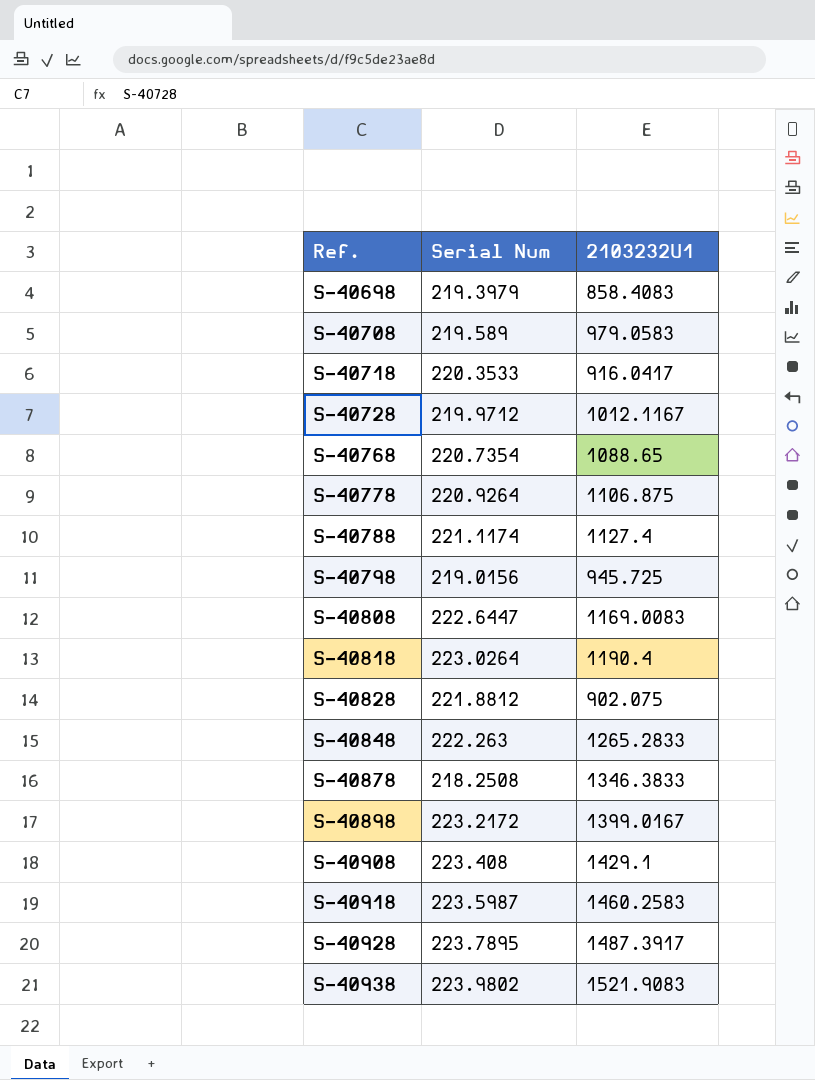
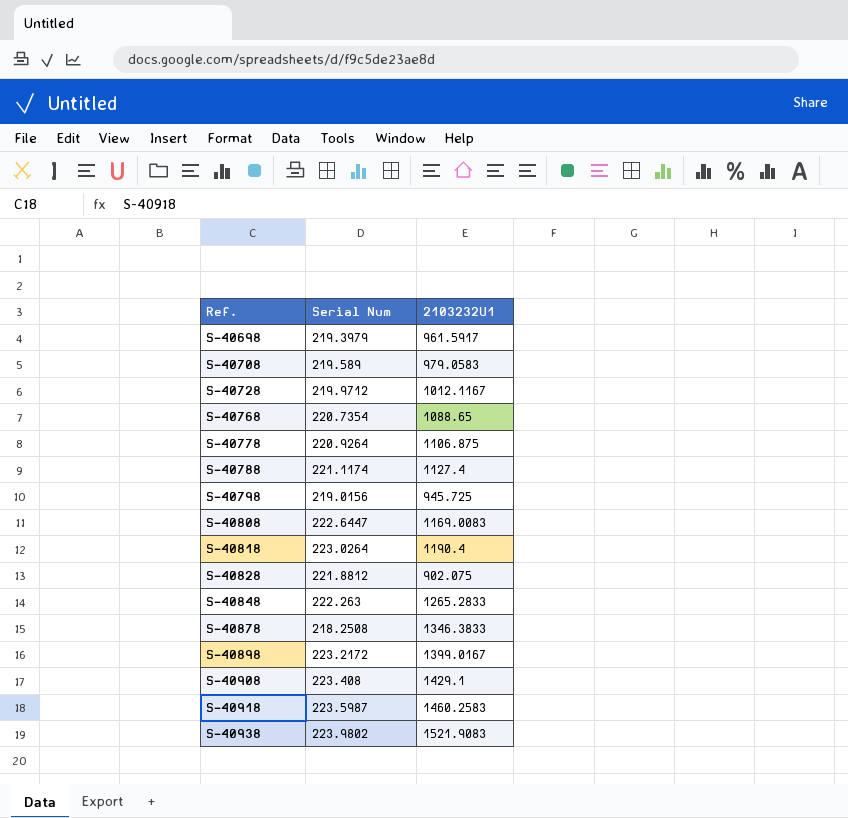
row S-40718: 220.3533 | 916.0417 -> none
row S-40928: 223.7895 | 1487.3917 -> none
S-40698 | 2103232U1: 858.4083 -> 961.5917

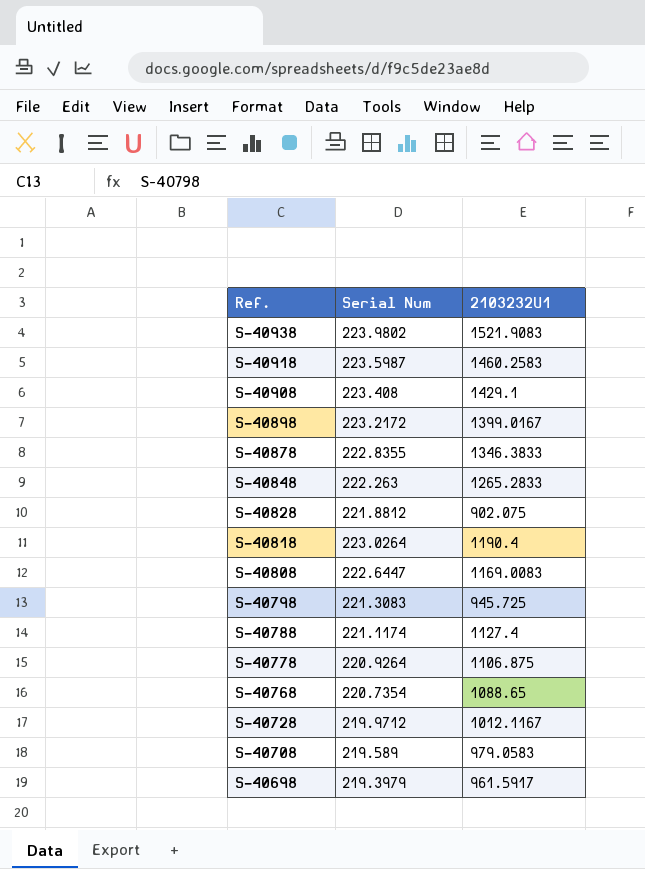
row order: Ref. ascending -> Ref. descending
S-40878 | Serial Num: 218.2508 -> 222.8355
S-40798 | Serial Num: 219.0156 -> 221.3083

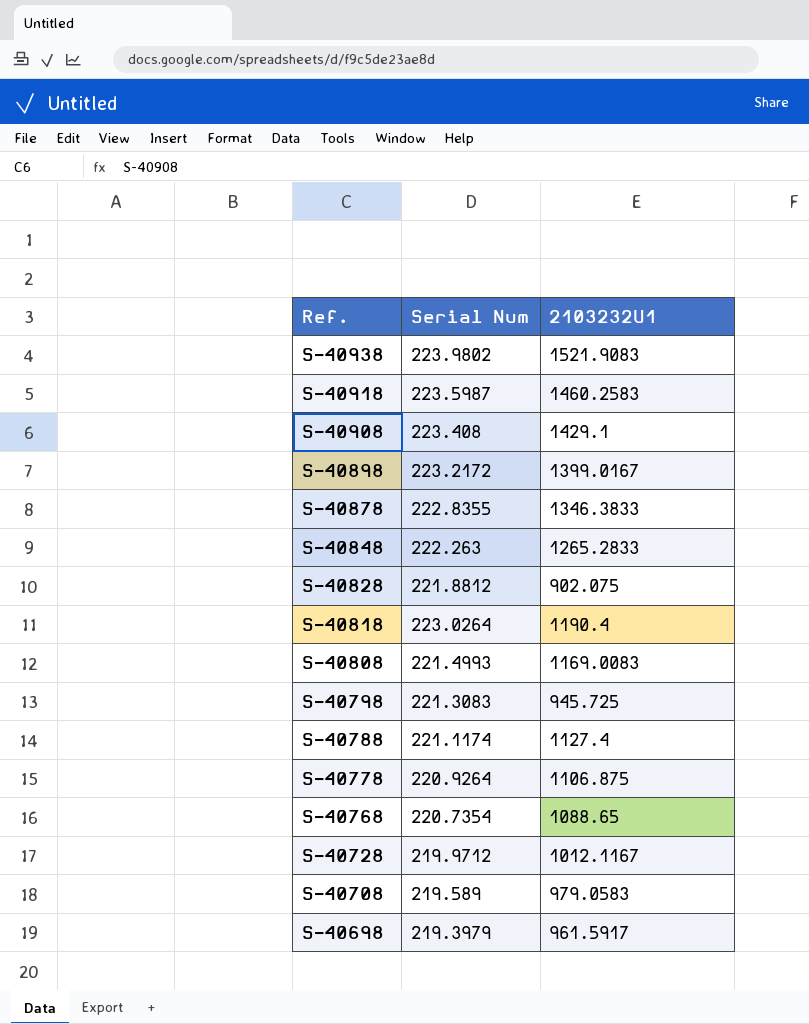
S-40808 | Serial Num: 222.6447 -> 221.4993

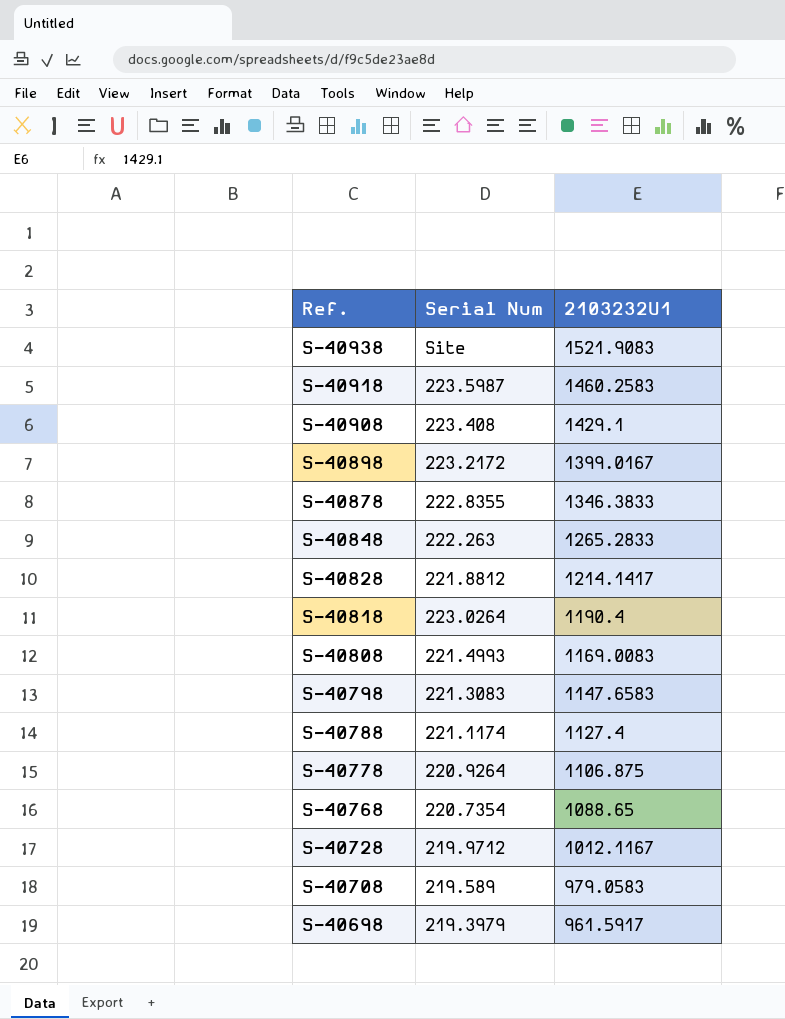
S-40938 | Serial Num: 223.9802 -> Site
S-40828 | 2103232U1: 902.075 -> 1214.1417
S-40798 | 2103232U1: 945.725 -> 1147.6583

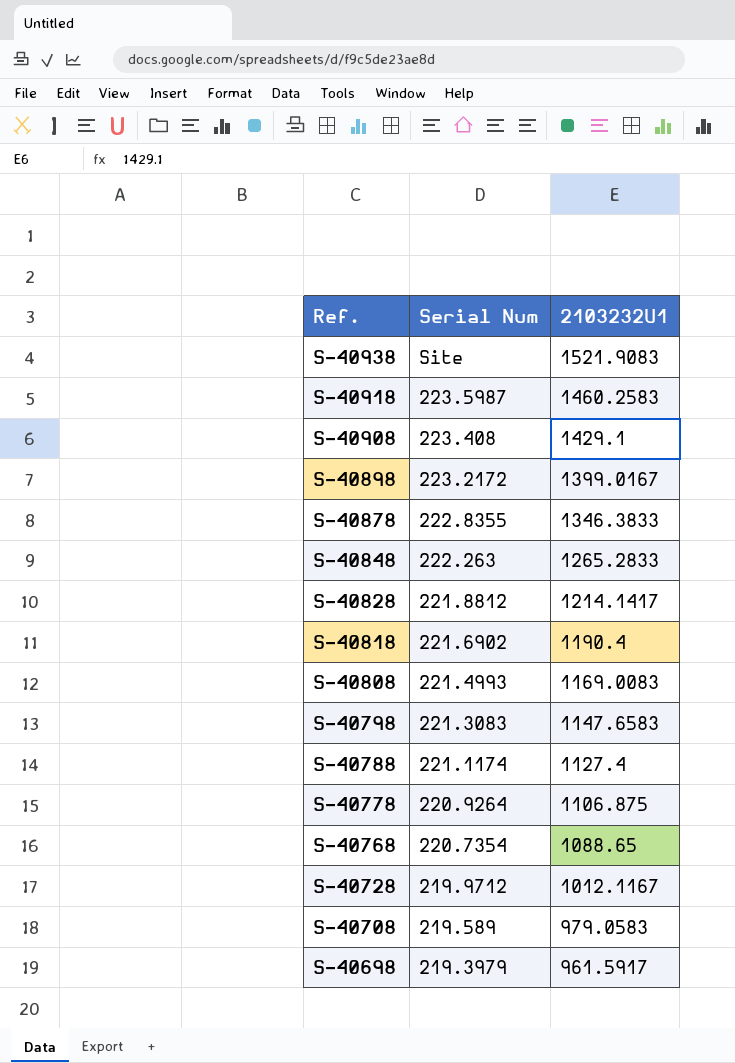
S-40818 | Serial Num: 223.0264 -> 221.6902

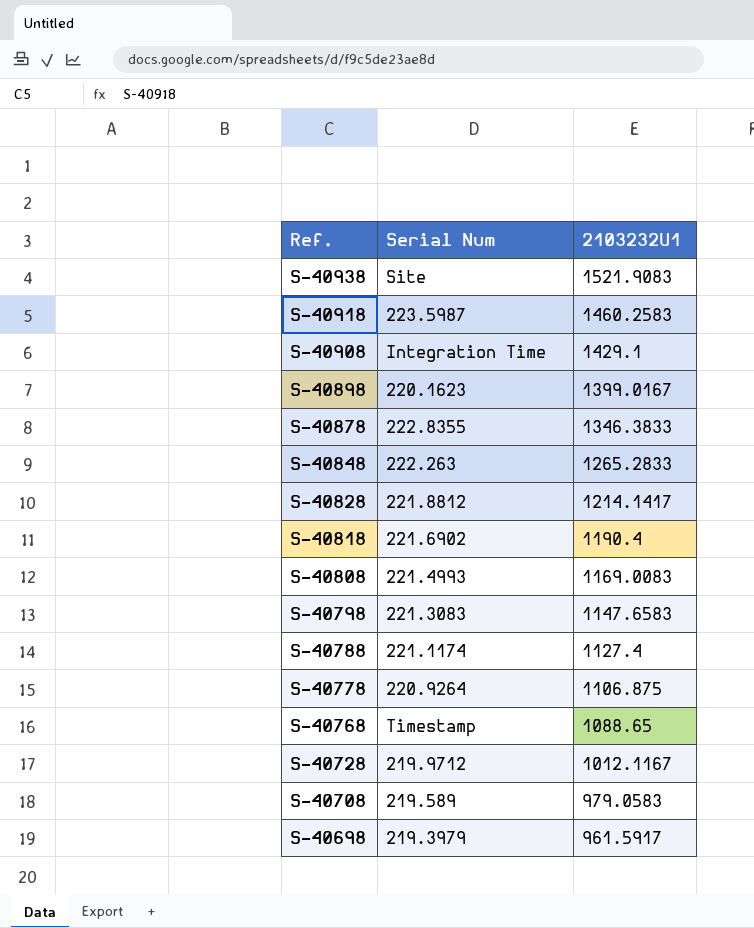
S-40908 | Serial Num: 223.408 -> Integration Time
S-40898 | Serial Num: 223.2172 -> 220.1623
S-40768 | Serial Num: 220.7354 -> Timestamp

